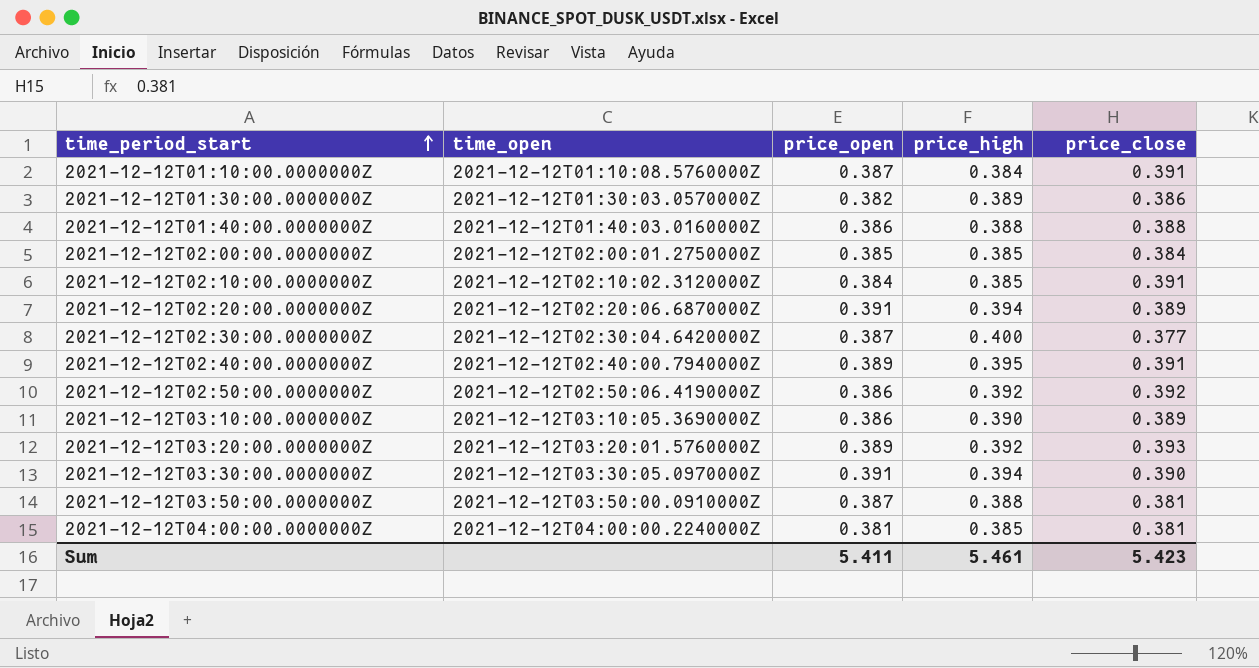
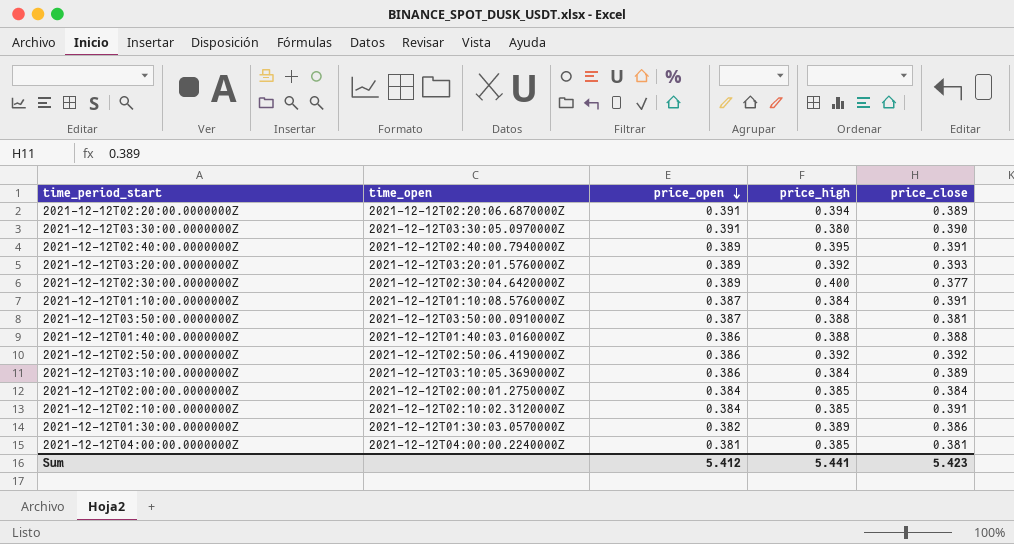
row order: time_period_start ascending -> price_open descending
2021-12-12T03:30:00.0000000Z | price_high: 0.394 -> 0.380
2021-12-12T02:30:00.0000000Z | price_open: 0.387 -> 0.389
2021-12-12T03:10:00.0000000Z | price_high: 0.390 -> 0.384
2021-12-12T02:00:00.0000000Z | price_open: 0.385 -> 0.384
Sum | price_open: 5.411 -> 5.412
Sum | price_high: 5.461 -> 5.441

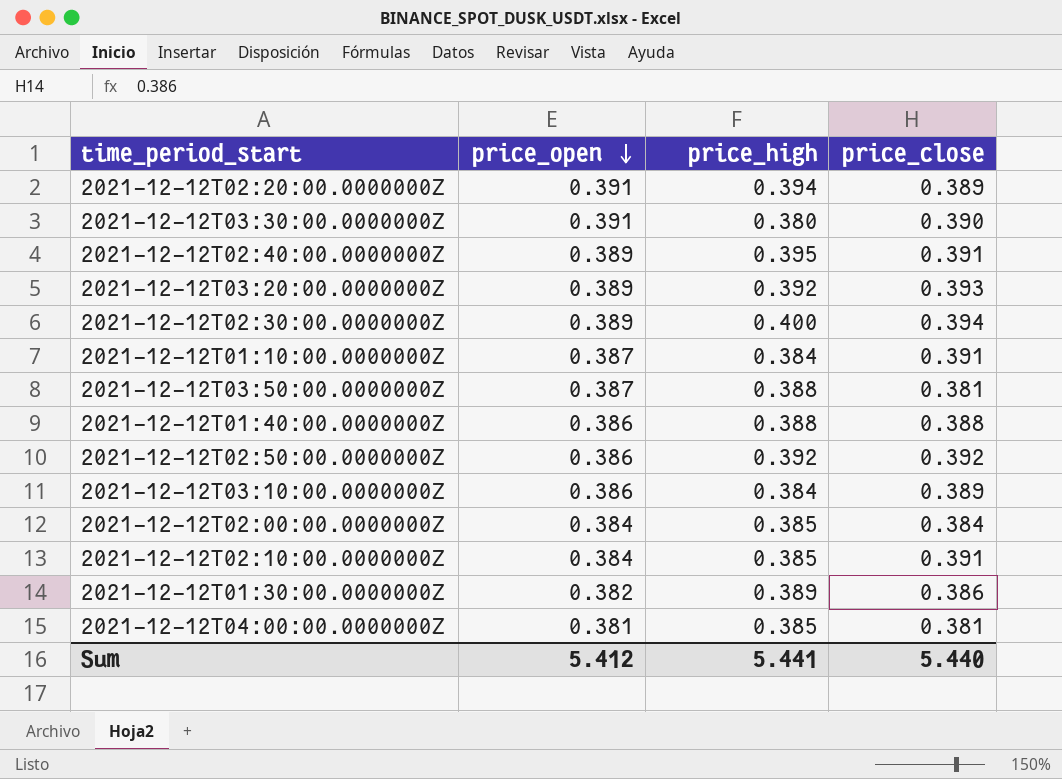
column time_open | position: 2 -> none
2021-12-12T02:30:00.0000000Z | price_close: 0.377 -> 0.394
Sum | price_close: 5.423 -> 5.440

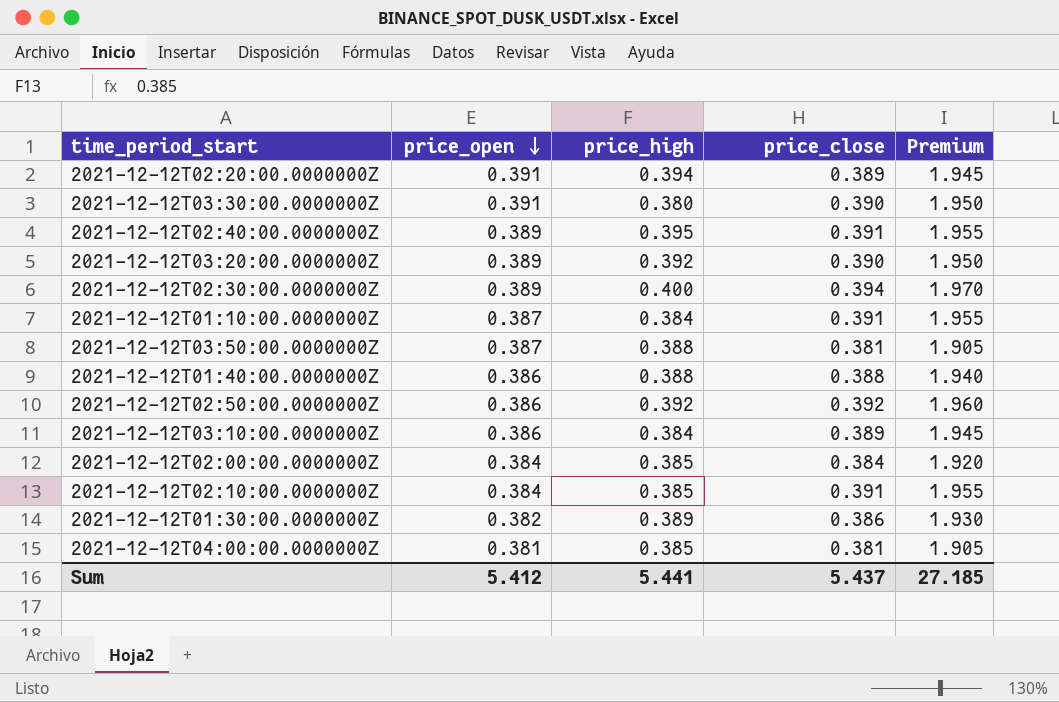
column Premium | formula: none -> [price_close] * 5
2021-12-12T03:20:00.0000000Z | price_close: 0.393 -> 0.390
Sum | price_close: 5.440 -> 5.437

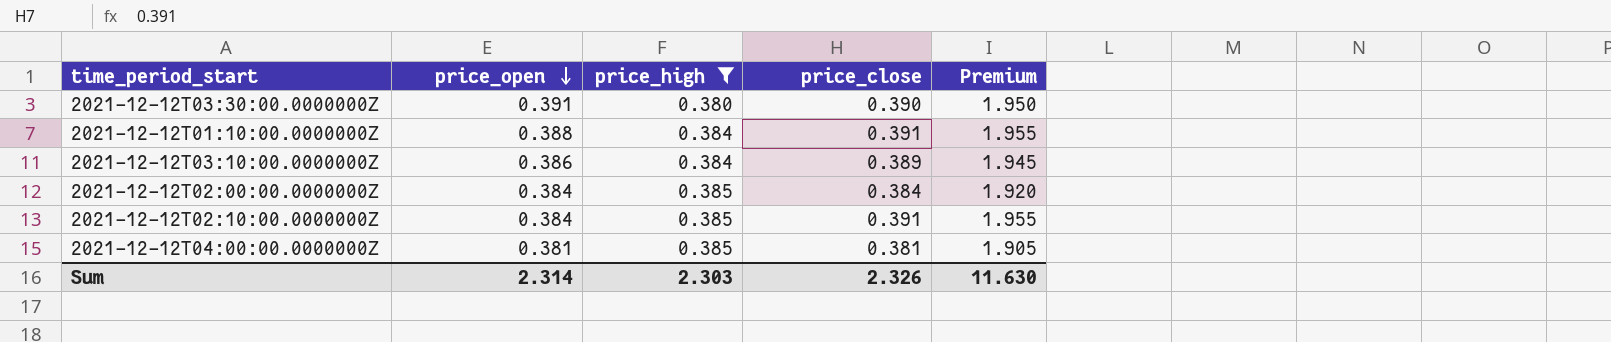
filter: none -> price_high <= 0.385
2021-12-12T01:10:00.0000000Z | price_open: 0.387 -> 0.388
Sum | price_open: 5.412 -> 2.314
Sum | price_high: 5.441 -> 2.303
Sum | price_close: 5.437 -> 2.326
Sum | Premium: 27.185 -> 11.630

